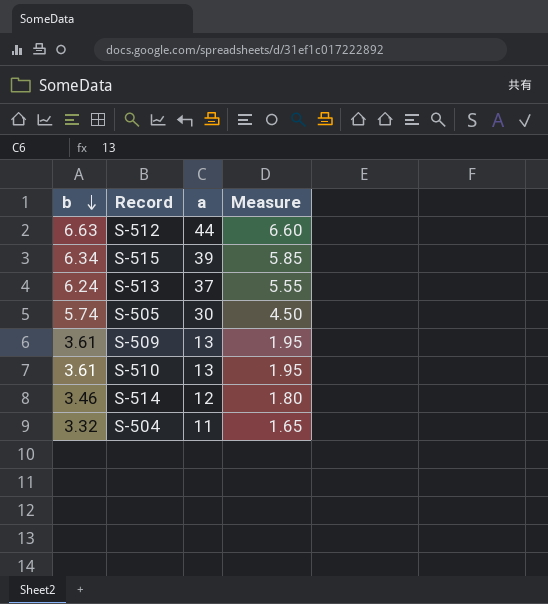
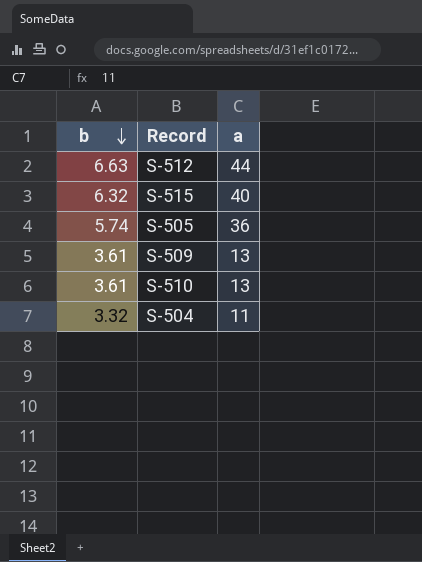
column Measure | formula: [a] * 0.15 -> none
row S-513: 6.24 | 37 | 5.55 -> none
row S-514: 3.46 | 12 | 1.80 -> none
S-515 | b: 6.34 -> 6.32
S-515 | a: 39 -> 40
S-505 | a: 30 -> 36

